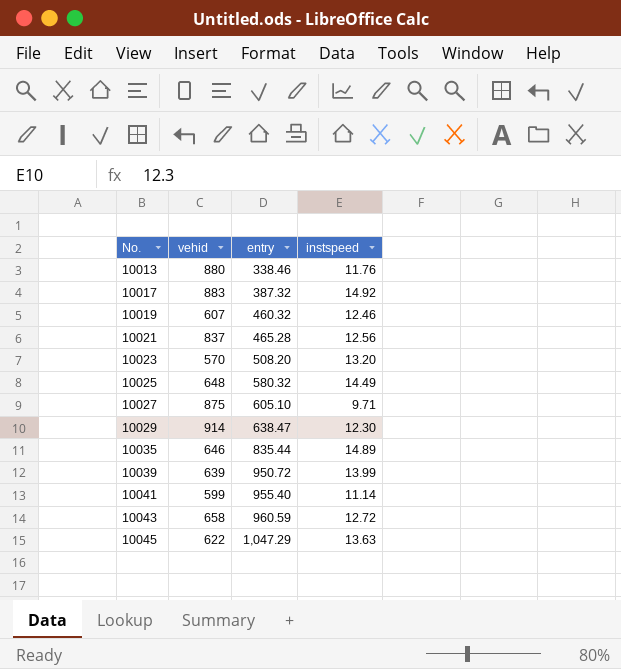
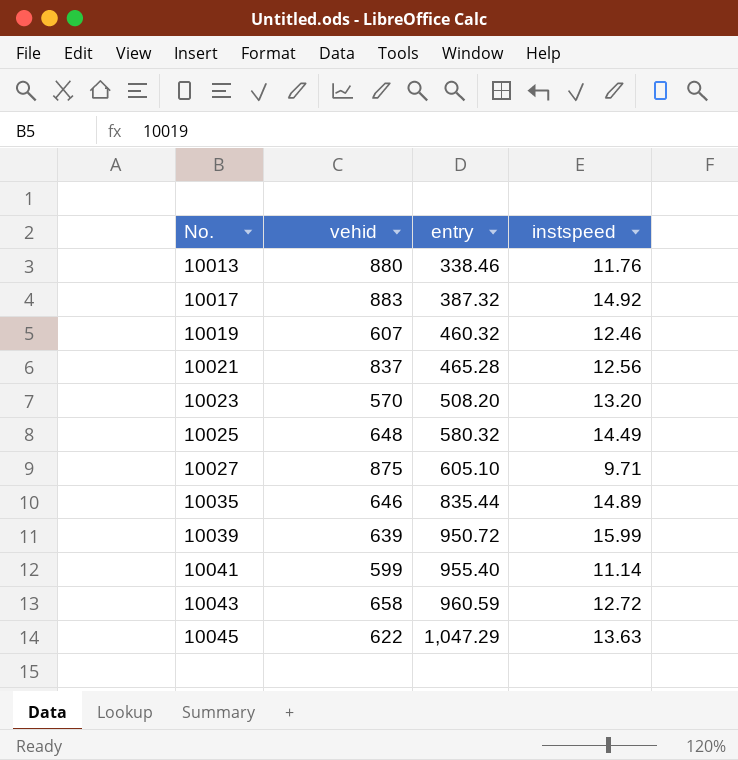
row 10029: 914 | 638.47 | 12.30 -> none
10039 | instspeed: 13.99 -> 15.99

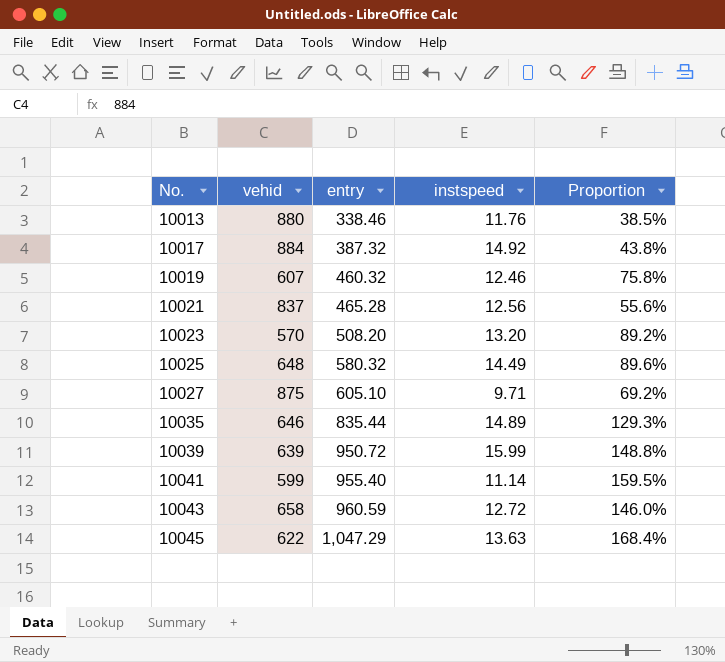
column Proportion | formula: none -> [entry] / [vehid]
10017 | vehid: 883 -> 884

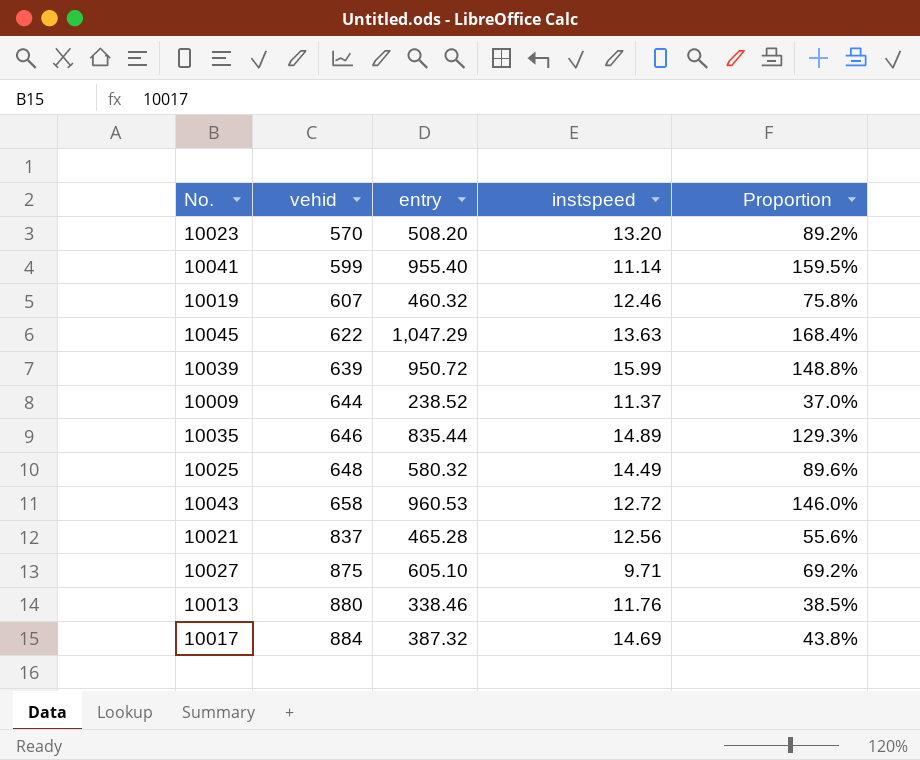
row order: No. ascending -> vehid ascending
row 10009: none -> 644 | 238.52 | 11.37 | 37.0%
10043 | entry: 960.59 -> 960.53
10017 | instspeed: 14.92 -> 14.69

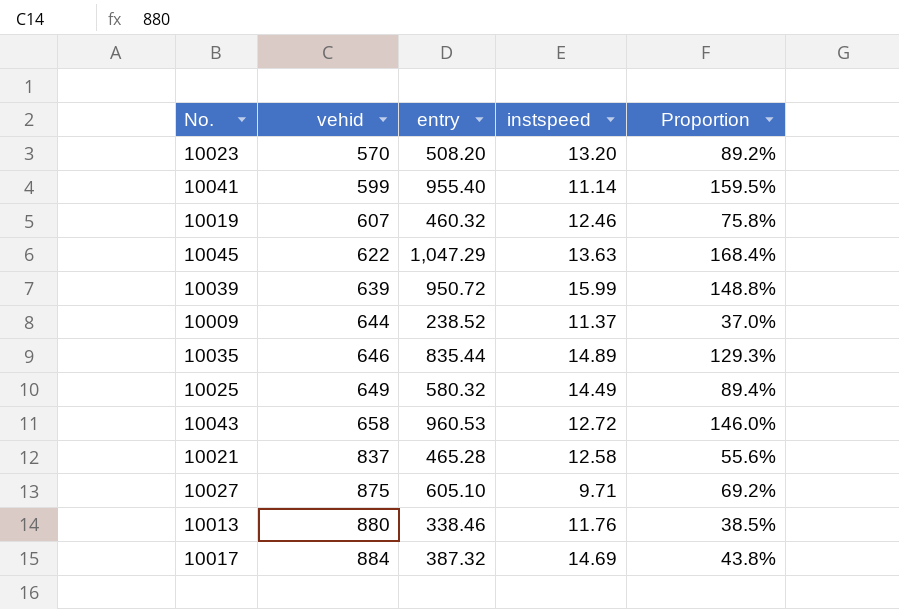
10025 | vehid: 648 -> 649
10025 | Proportion: 89.6% -> 89.4%
10021 | instspeed: 12.56 -> 12.58

